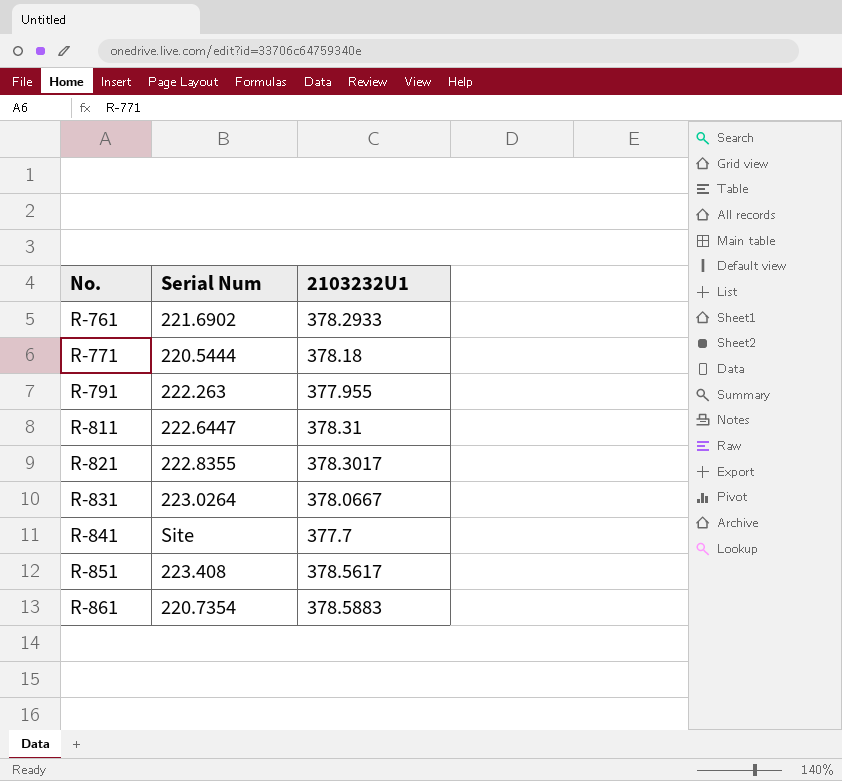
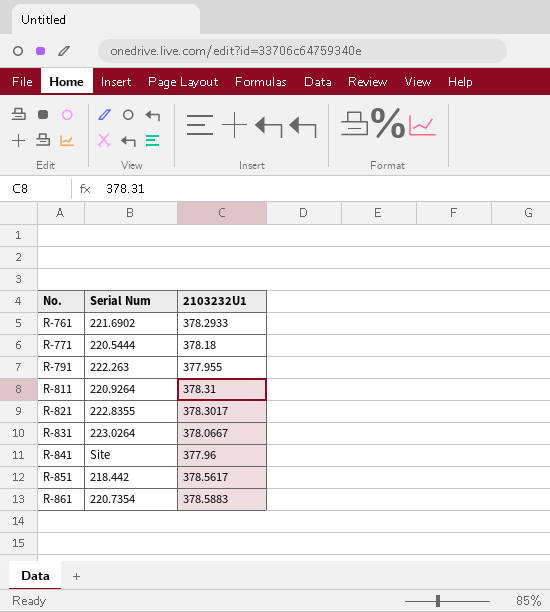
R-811 | Serial Num: 222.6447 -> 220.9264
R-841 | 2103232U1: 377.7 -> 377.96
R-851 | Serial Num: 223.408 -> 218.442

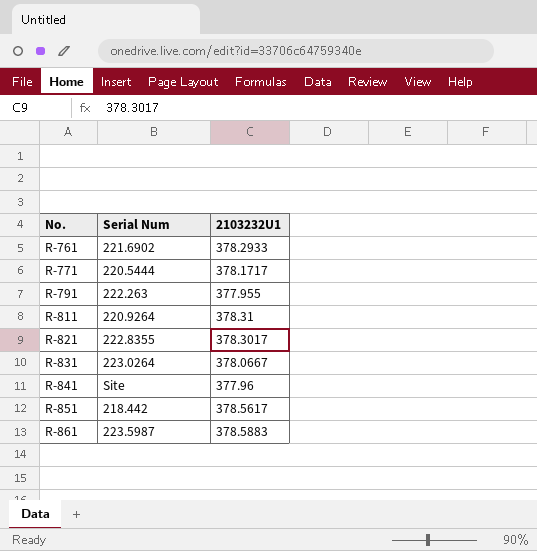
R-771 | 2103232U1: 378.18 -> 378.1717
R-861 | Serial Num: 220.7354 -> 223.5987

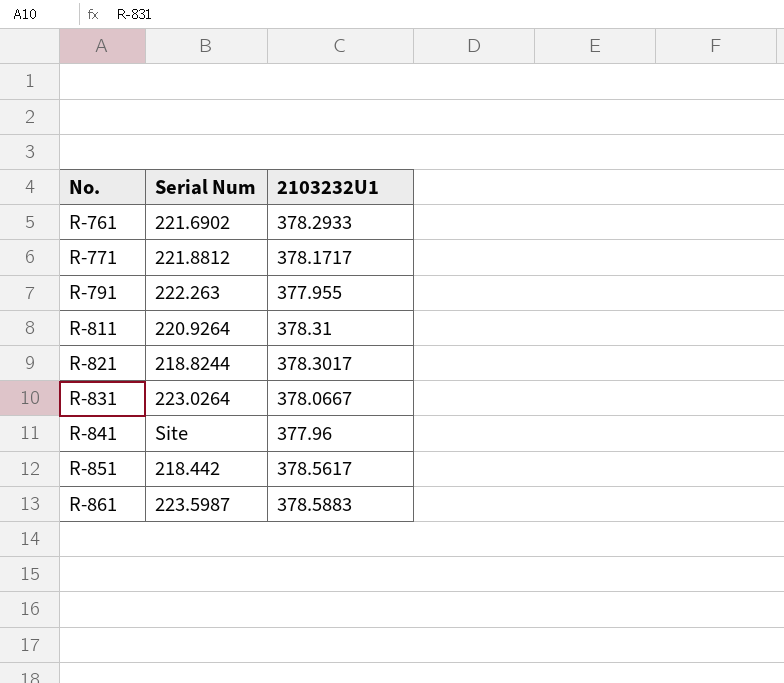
R-771 | Serial Num: 220.5444 -> 221.8812
R-821 | Serial Num: 222.8355 -> 218.8244

